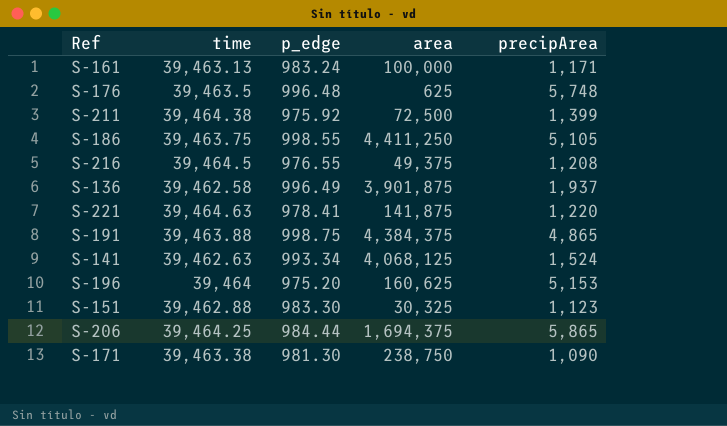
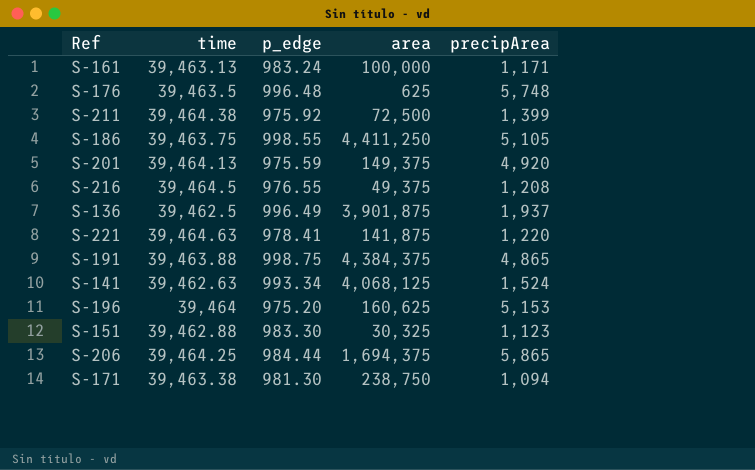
row S-201: none -> 39,464.13 | 975.59 | 149,375 | 4,920
S-136 | time: 39,462.58 -> 39,462.5
S-171 | precipArea: 1,090 -> 1,094

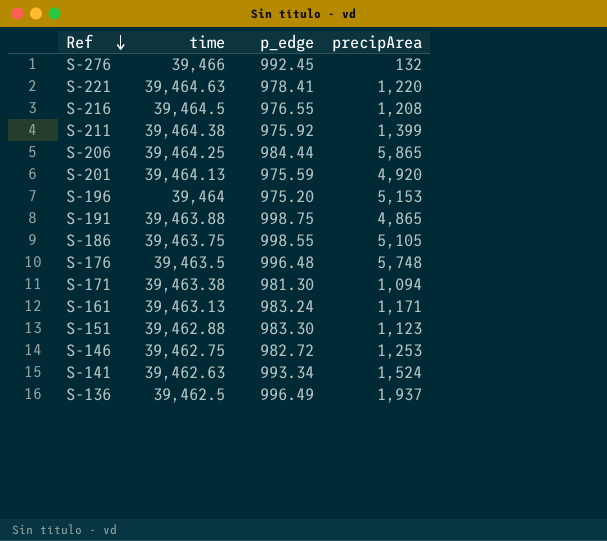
row order: none -> Ref descending
column area | position: 4 -> none
row S-276: none -> 39,466 | 992.45 | 132
row S-146: none -> 39,462.75 | 982.72 | 1,253

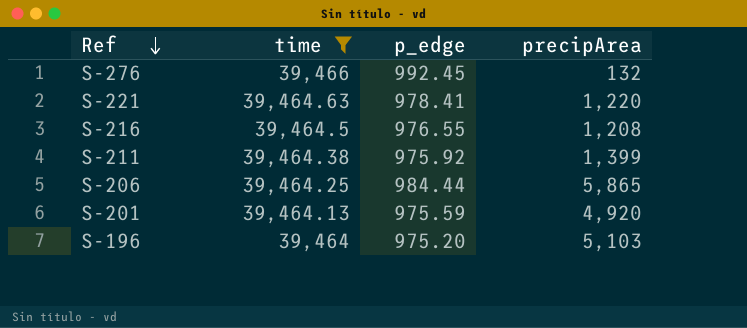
filter: none -> time >= 39,464
S-196 | precipArea: 5,153 -> 5,103

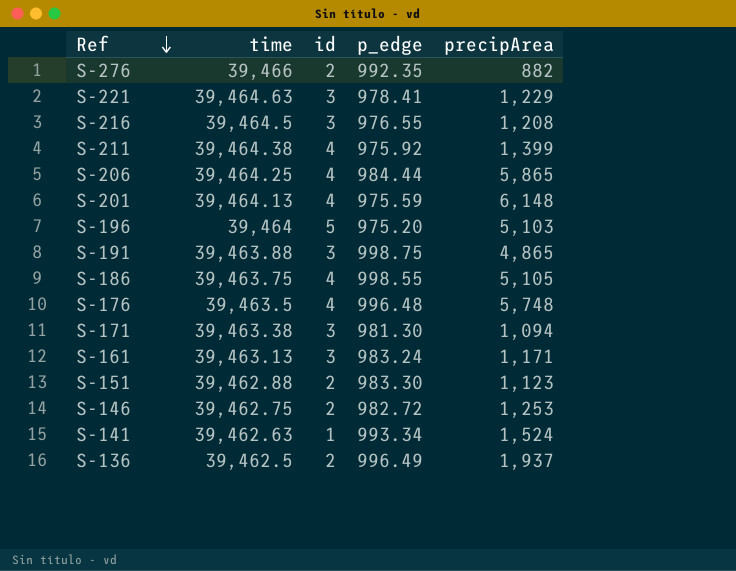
filter: time >= 39,464 -> none
column id | position: none -> 3
S-276 | p_edge: 992.45 -> 992.35
S-276 | precipArea: 132 -> 882
S-221 | precipArea: 1,220 -> 1,229
S-201 | precipArea: 4,920 -> 6,148

